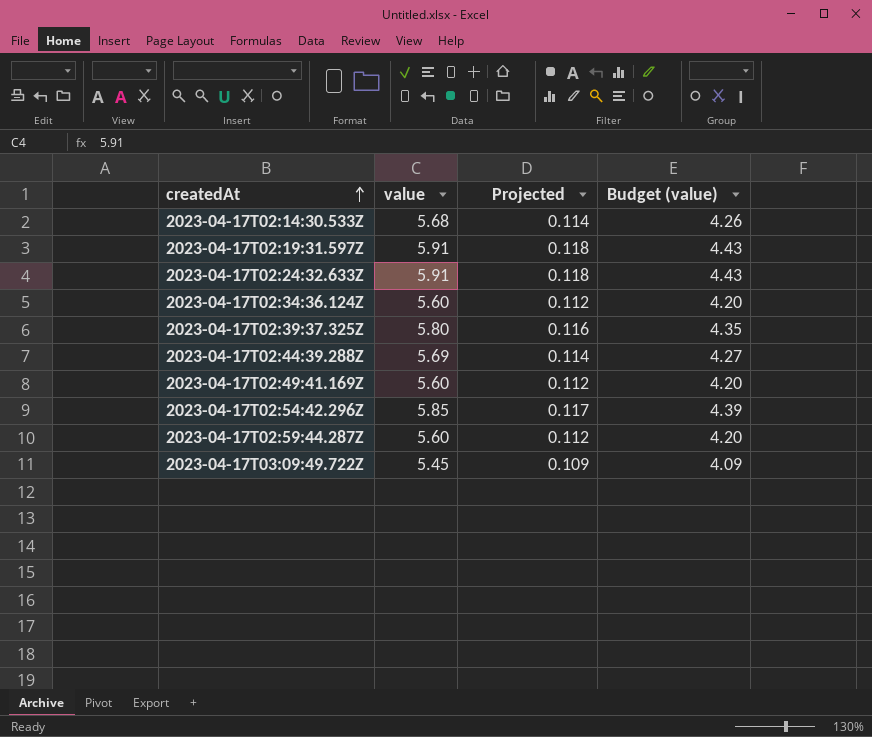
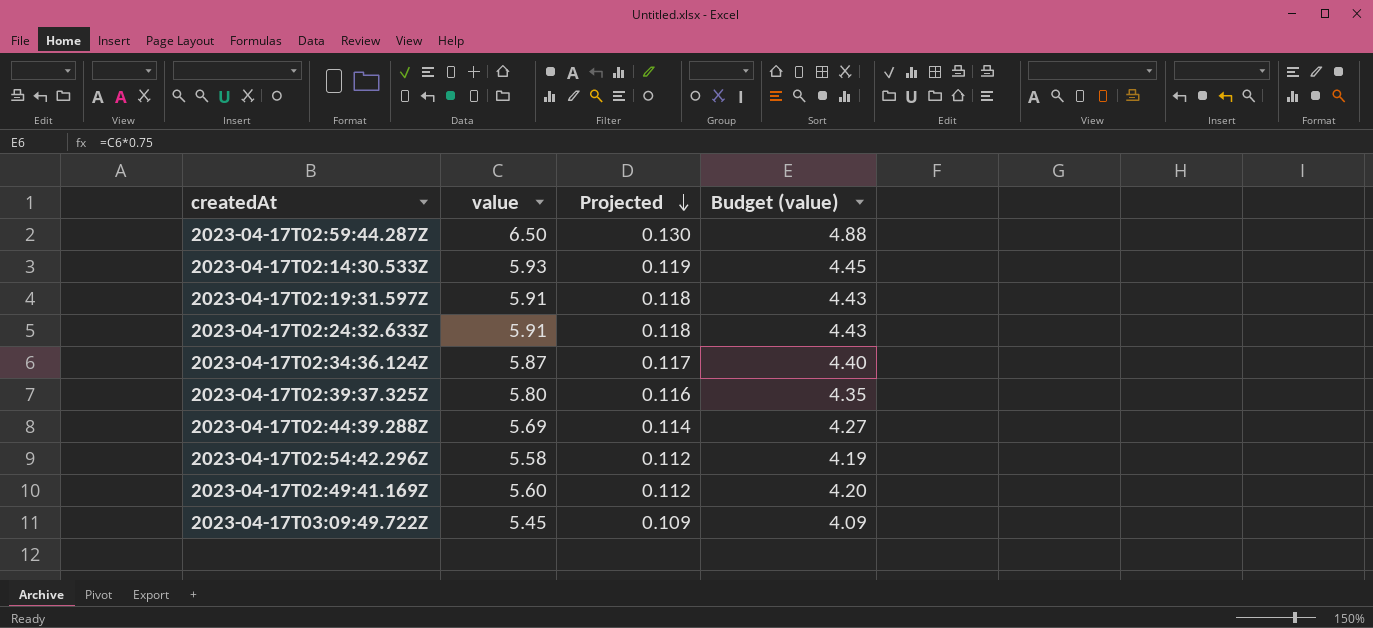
row order: createdAt ascending -> Projected descending
2023-04-17T02:59:44.287Z | value: 5.60 -> 6.50
2023-04-17T02:59:44.287Z | Projected: 0.112 -> 0.130
2023-04-17T02:59:44.287Z | Budget (value): 4.20 -> 4.88
2023-04-17T02:14:30.533Z | value: 5.68 -> 5.93
2023-04-17T02:14:30.533Z | Projected: 0.114 -> 0.119
2023-04-17T02:14:30.533Z | Budget (value): 4.26 -> 4.45
2023-04-17T02:34:36.124Z | value: 5.60 -> 5.87
2023-04-17T02:34:36.124Z | Projected: 0.112 -> 0.117
2023-04-17T02:34:36.124Z | Budget (value): 4.20 -> 4.40
2023-04-17T02:54:42.296Z | value: 5.85 -> 5.58
2023-04-17T02:54:42.296Z | Projected: 0.117 -> 0.112
2023-04-17T02:54:42.296Z | Budget (value): 4.39 -> 4.19

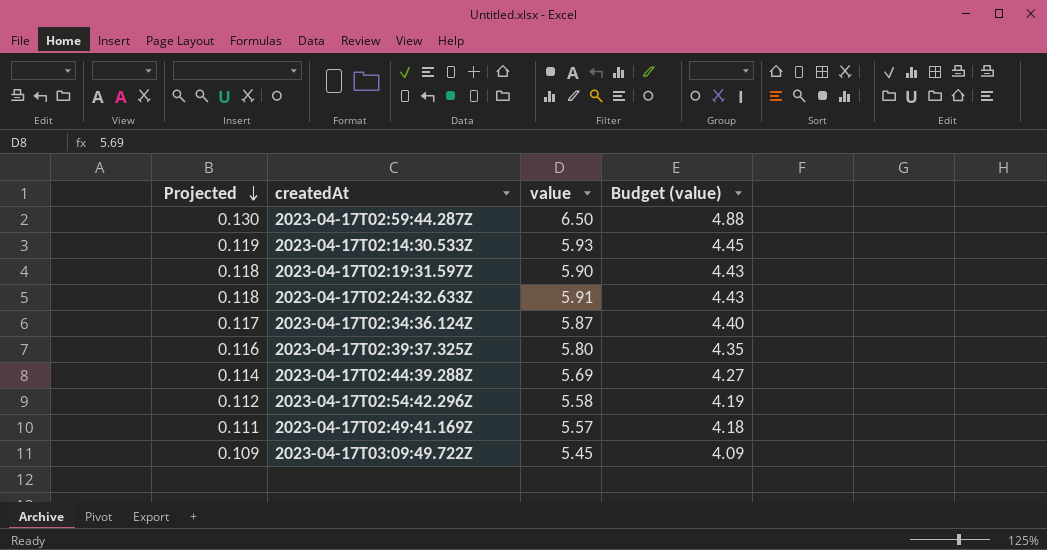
column Projected | position: 3 -> 1
2023-04-17T02:19:31.597Z | value: 5.91 -> 5.90
2023-04-17T02:49:41.169Z | Projected: 0.112 -> 0.111
2023-04-17T02:49:41.169Z | value: 5.60 -> 5.57
2023-04-17T02:49:41.169Z | Budget (value): 4.20 -> 4.18

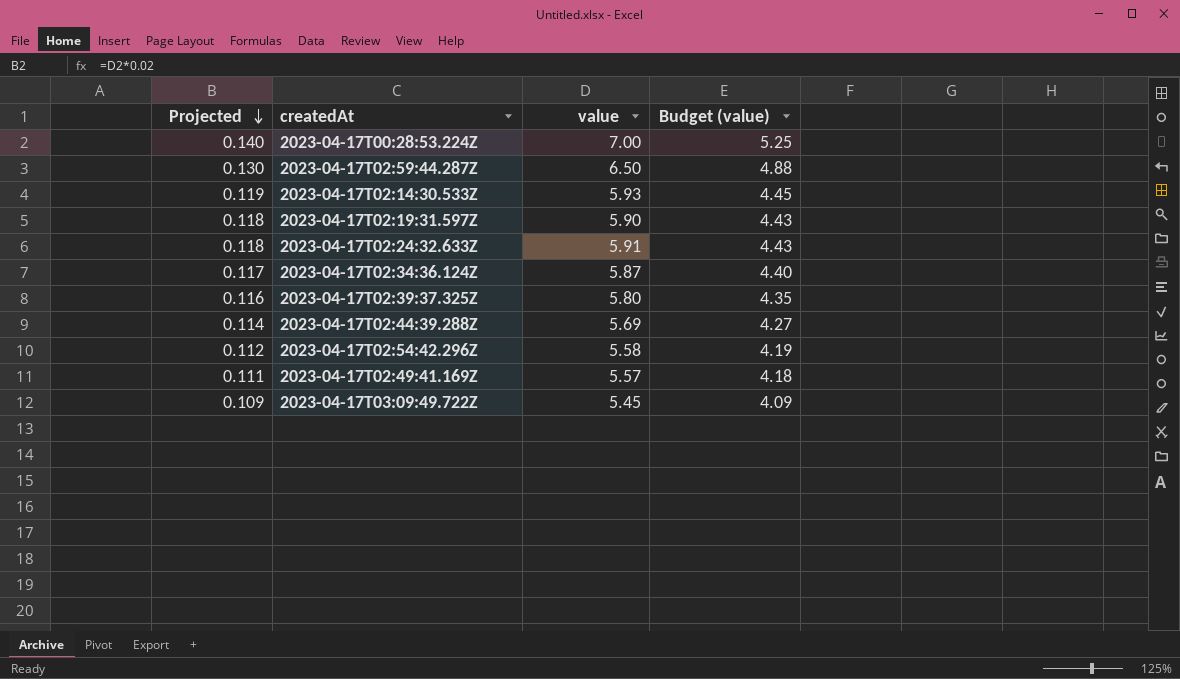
row 2023-04-17T00:28:53.224Z: none -> 0.140 | 7.00 | 5.25

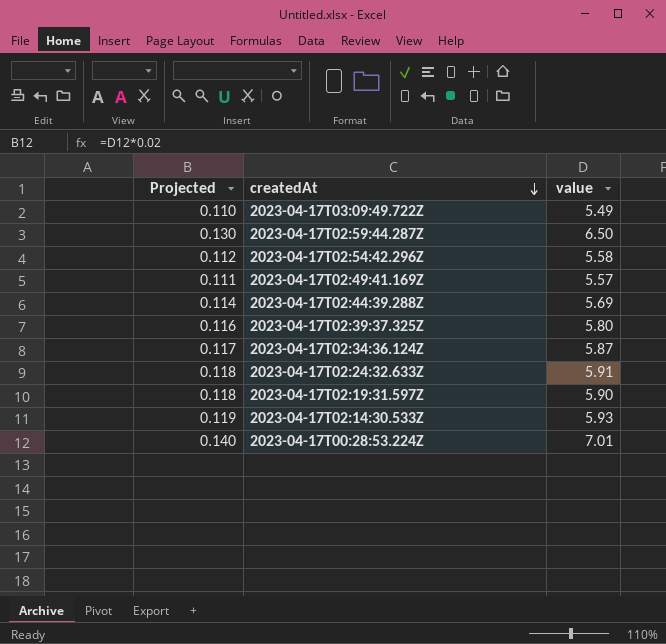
row order: Projected descending -> createdAt descending
column Budget (value) | formula: [value] * 0.75 -> none
2023-04-17T03:09:49.722Z | Projected: 0.109 -> 0.110
2023-04-17T03:09:49.722Z | value: 5.45 -> 5.49
2023-04-17T00:28:53.224Z | value: 7.00 -> 7.01

